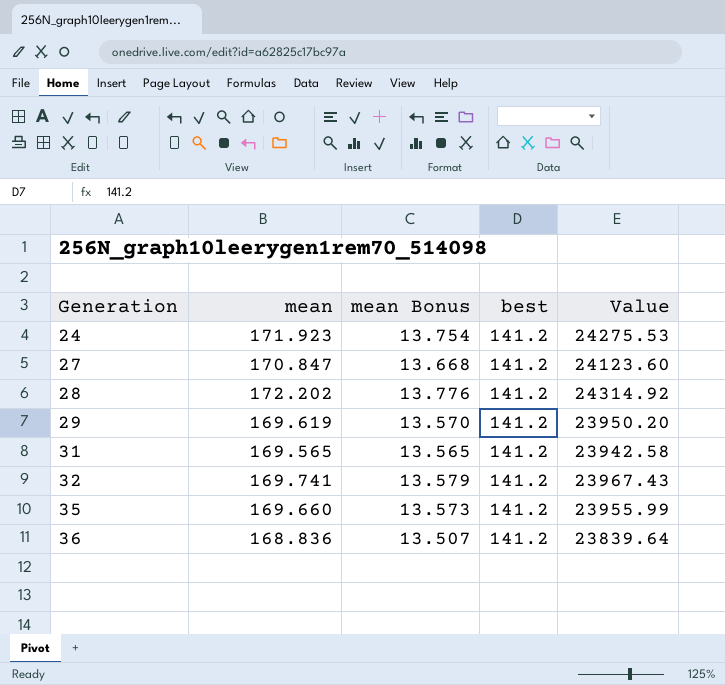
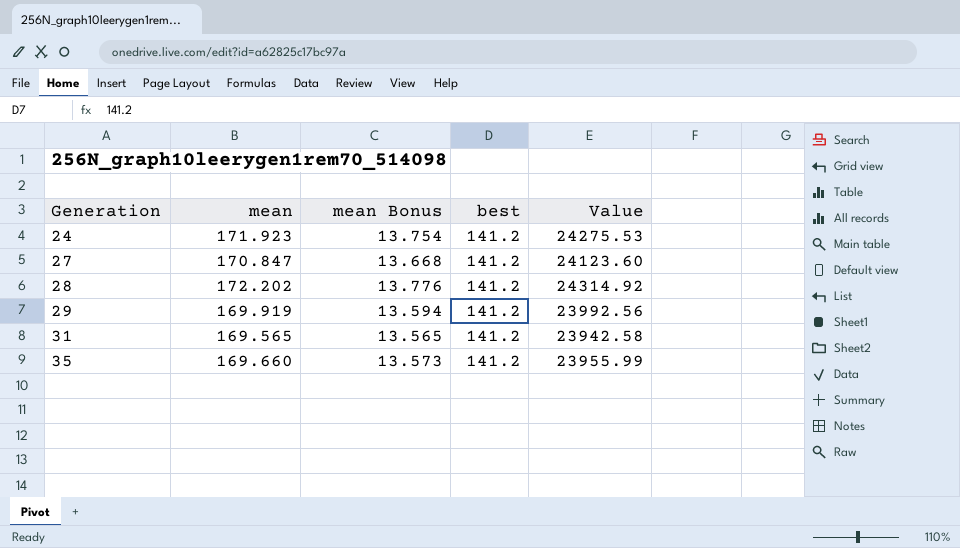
row 32: 169.741 | 13.579 | 141.2 | 23967.43 -> none
row 36: 168.836 | 13.507 | 141.2 | 23839.64 -> none
29 | mean: 169.619 -> 169.919
29 | mean Bonus: 13.570 -> 13.594
29 | Value: 23950.20 -> 23992.56

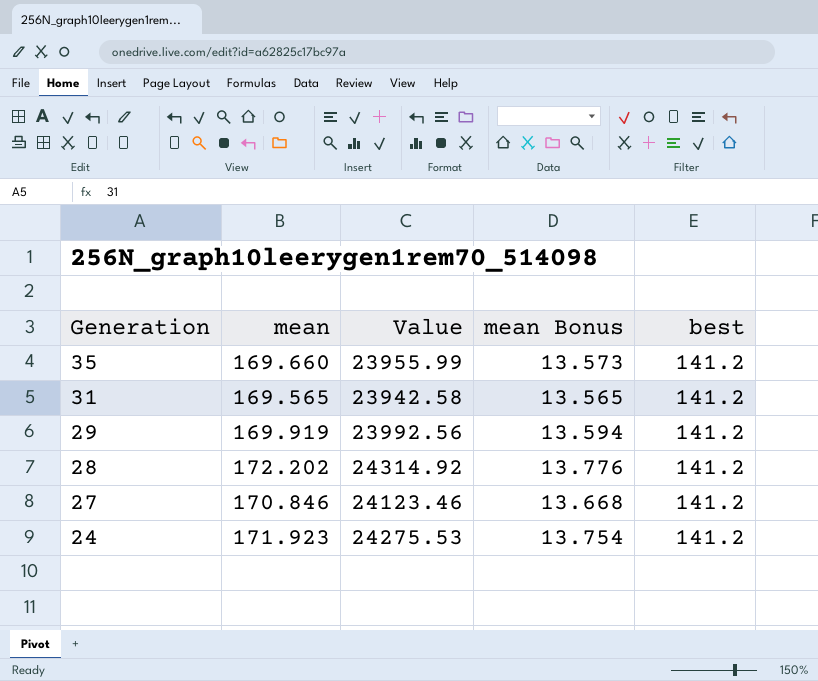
row order: Generation ascending -> Generation descending
column Value | position: 5 -> 3
27 | mean: 170.847 -> 170.846
27 | Value: 24123.60 -> 24123.46

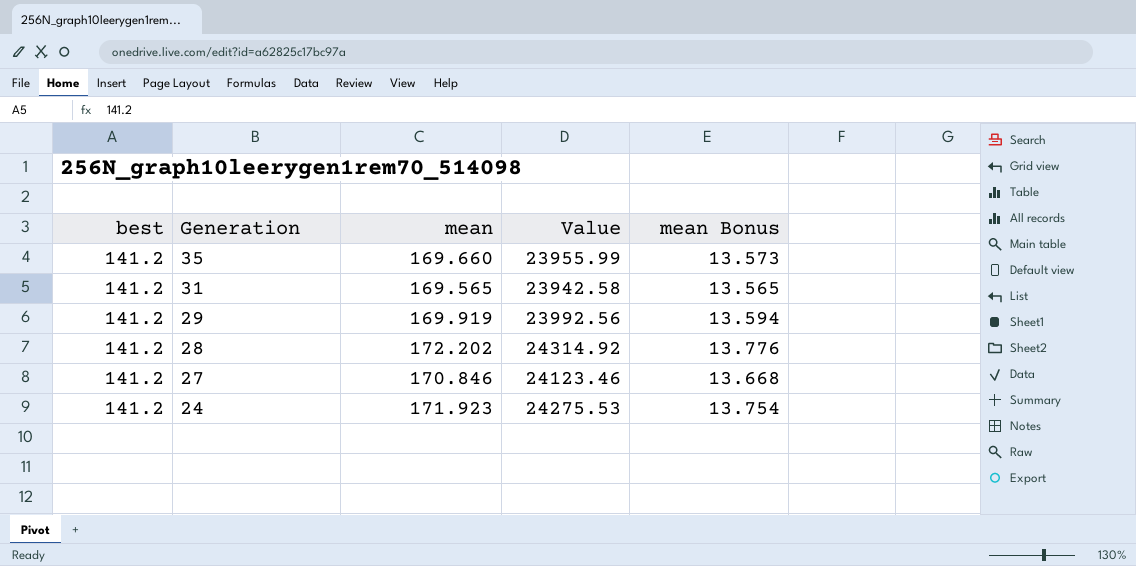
column best | position: 5 -> 1

